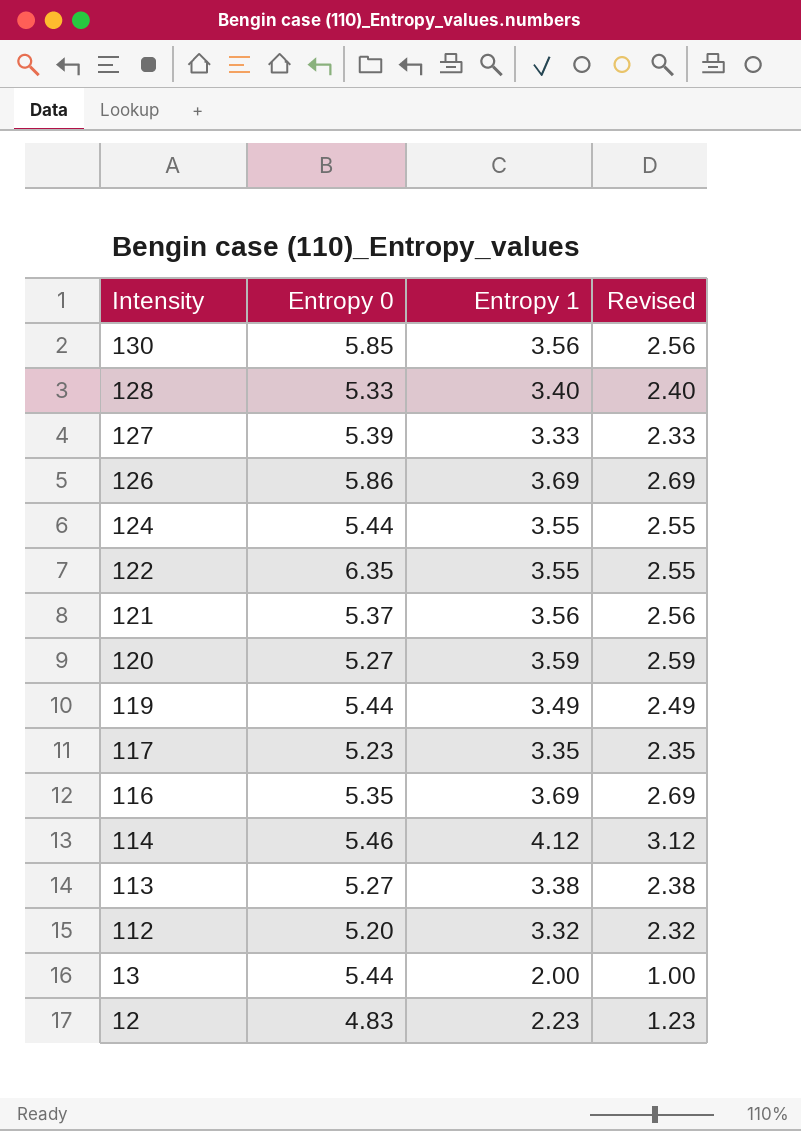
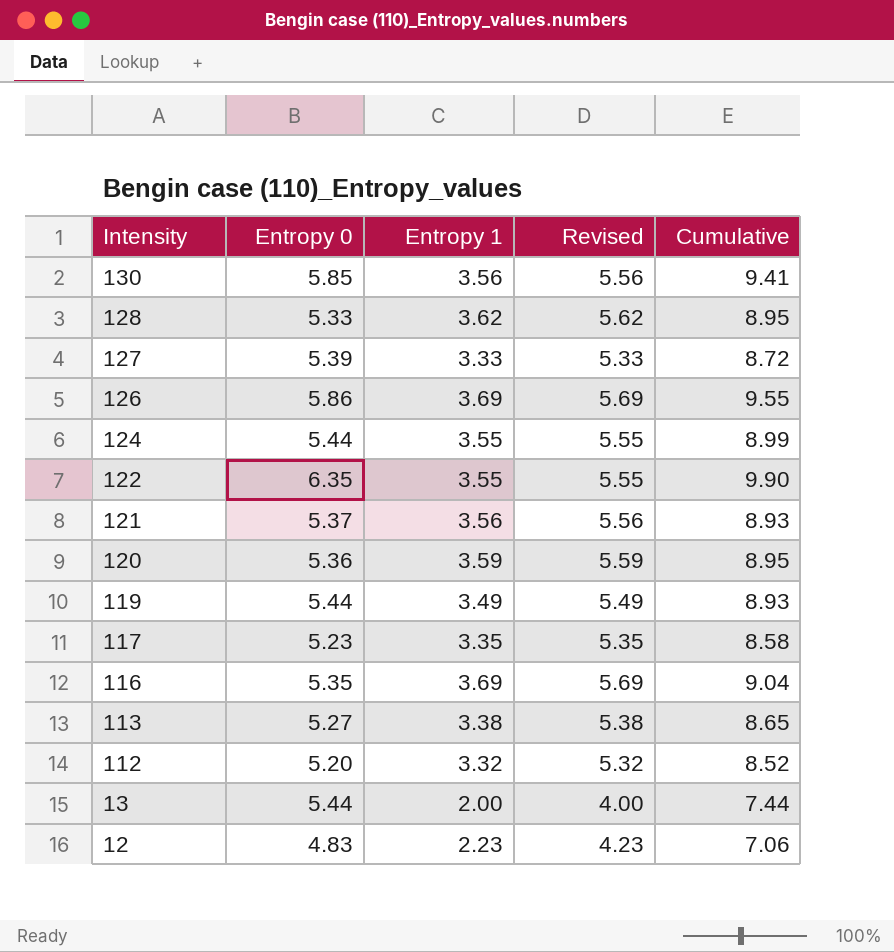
column Revised | formula: [Entropy 1] - 1 -> [Entropy 1] + 2
column Cumulative | formula: none -> [Entropy 0] + [Entropy 1]
row 114: 5.46 | 4.12 | 3.12 -> none
128 | Entropy 1: 3.40 -> 3.62
120 | Entropy 0: 5.27 -> 5.36

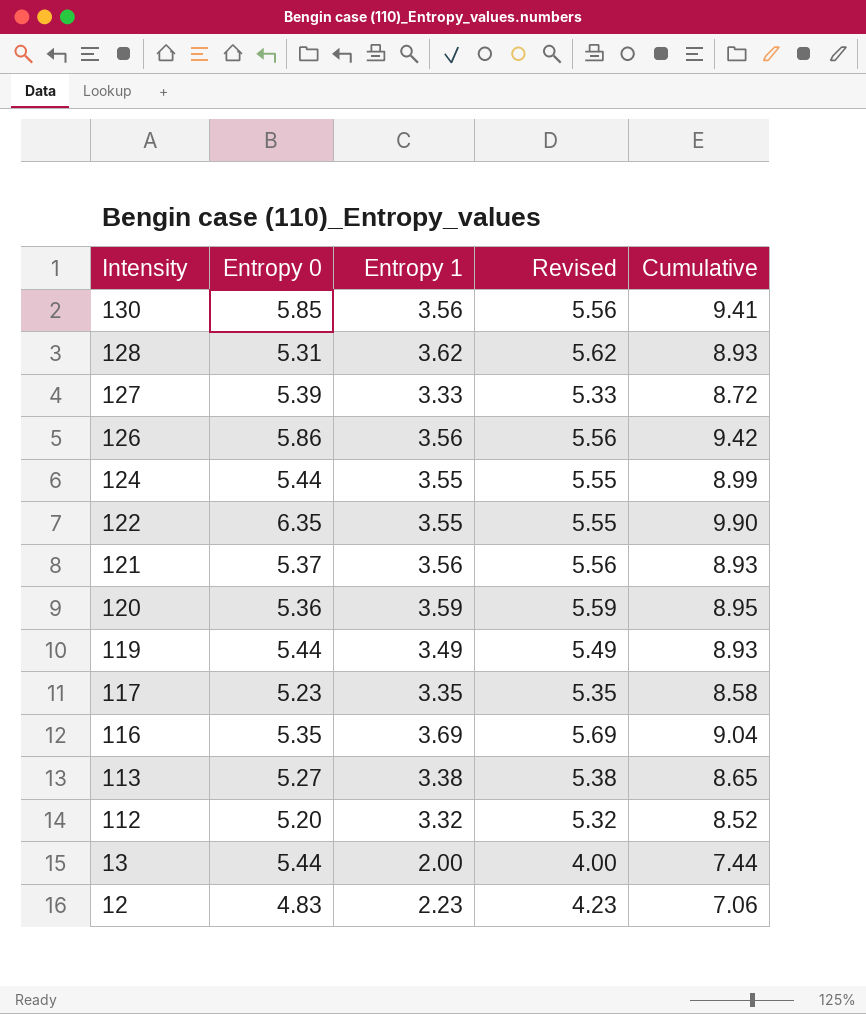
128 | Entropy 0: 5.33 -> 5.31
128 | Cumulative: 8.95 -> 8.93
126 | Entropy 1: 3.69 -> 3.56
126 | Revised: 5.69 -> 5.56
126 | Cumulative: 9.55 -> 9.42

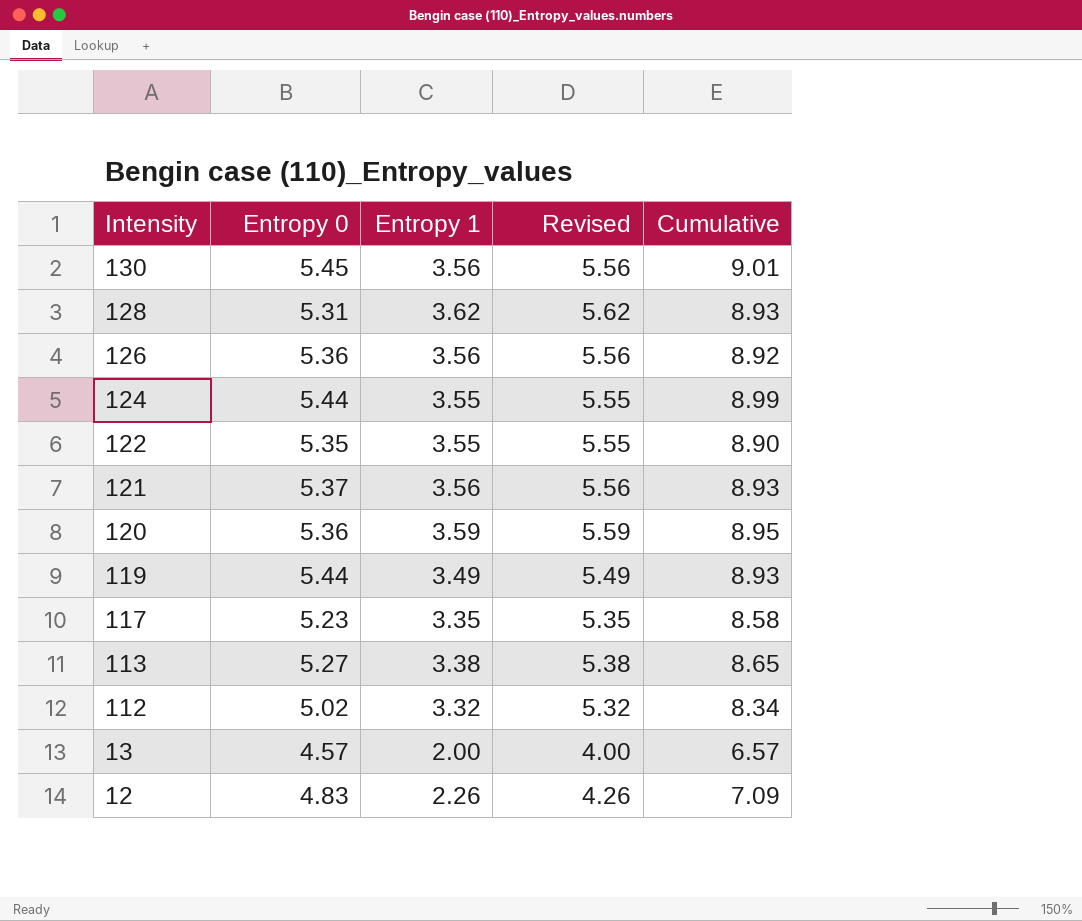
row 127: 5.39 | 3.33 | 5.33 | 8.72 -> none
row 116: 5.35 | 3.69 | 5.69 | 9.04 -> none
130 | Entropy 0: 5.85 -> 5.45
130 | Cumulative: 9.41 -> 9.01
126 | Entropy 0: 5.86 -> 5.36
126 | Cumulative: 9.42 -> 8.92
122 | Entropy 0: 6.35 -> 5.35
122 | Cumulative: 9.90 -> 8.90
112 | Entropy 0: 5.20 -> 5.02
112 | Cumulative: 8.52 -> 8.34
13 | Entropy 0: 5.44 -> 4.57
13 | Cumulative: 7.44 -> 6.57
12 | Entropy 1: 2.23 -> 2.26
12 | Revised: 4.23 -> 4.26
12 | Cumulative: 7.06 -> 7.09

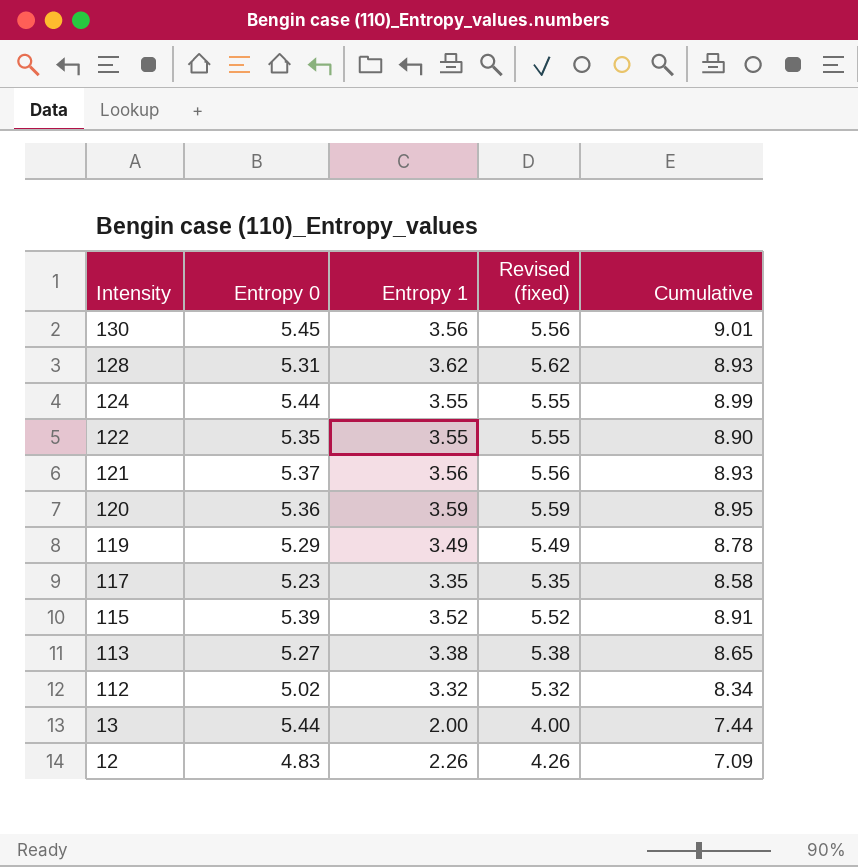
column name: Revised -> Revised (fixed)
row 126: 5.36 | 3.56 | 5.56 | 8.92 -> none
119 | Entropy 0: 5.44 -> 5.29
119 | Cumulative: 8.93 -> 8.78
row 115: none -> 5.39 | 3.52 | 5.52 | 8.91
13 | Entropy 0: 4.57 -> 5.44
13 | Cumulative: 6.57 -> 7.44

